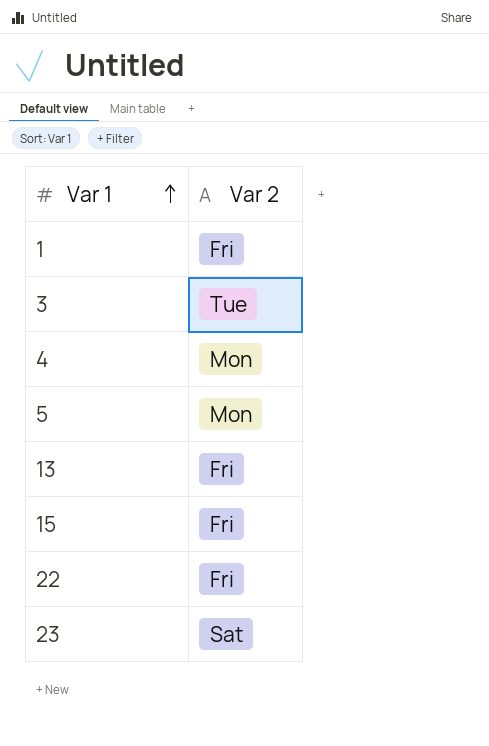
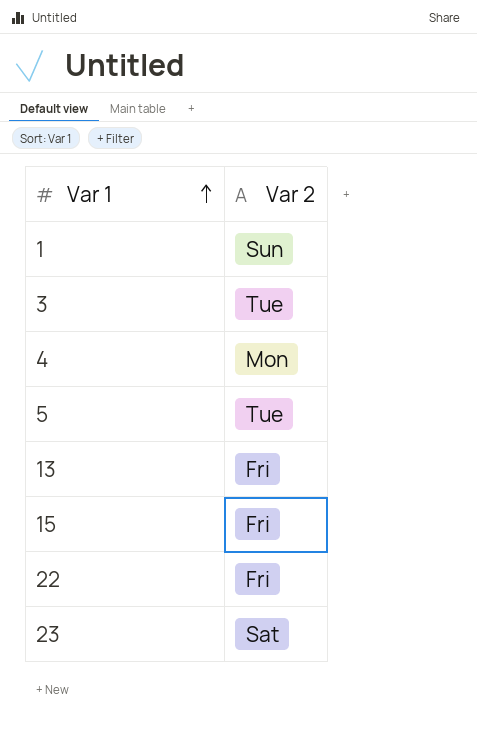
1 | Var 2: Fri -> Sun
5 | Var 2: Mon -> Tue

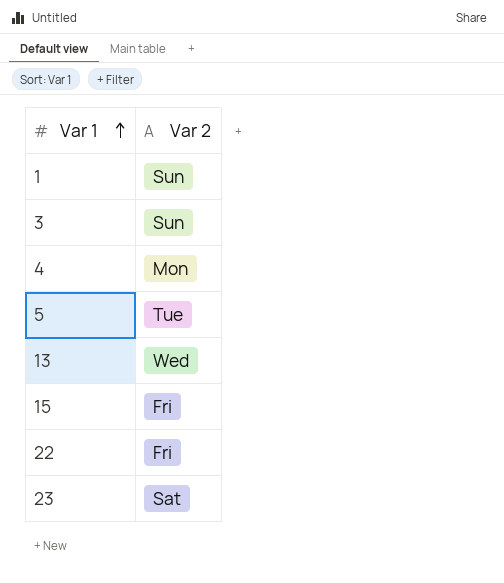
3 | Var 2: Tue -> Sun
13 | Var 2: Fri -> Wed

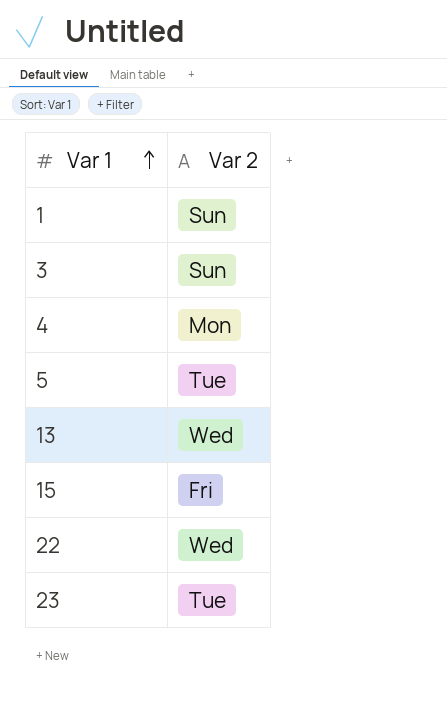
22 | Var 2: Fri -> Wed
23 | Var 2: Sat -> Tue

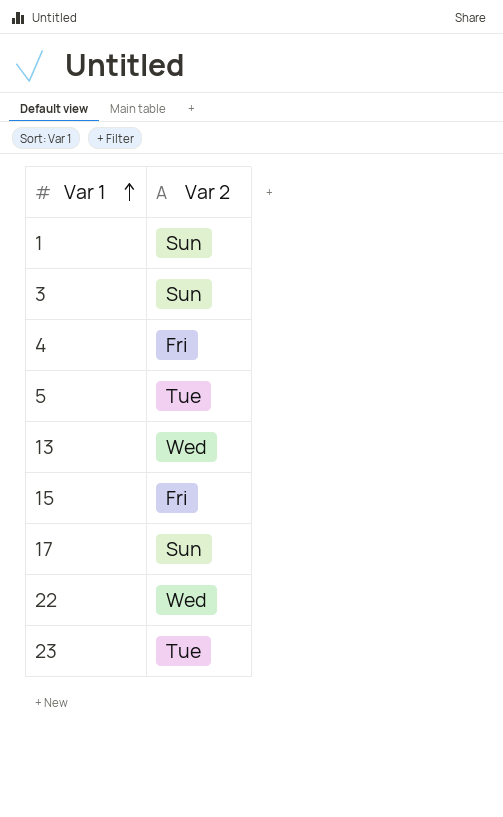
4 | Var 2: Mon -> Fri
row 17: none -> Sun

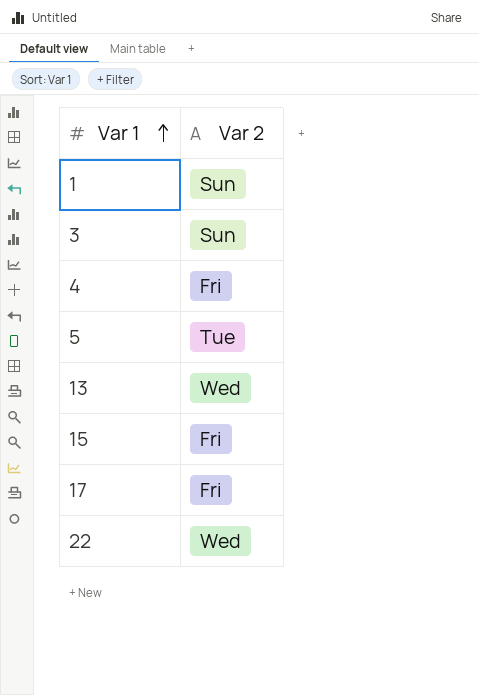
row 23: Tue -> none
17 | Var 2: Sun -> Fri

